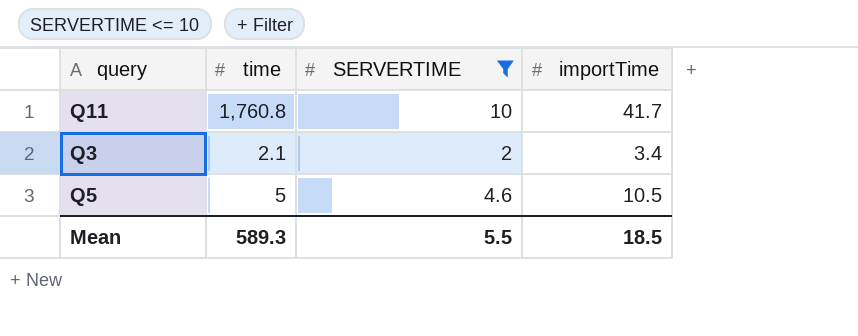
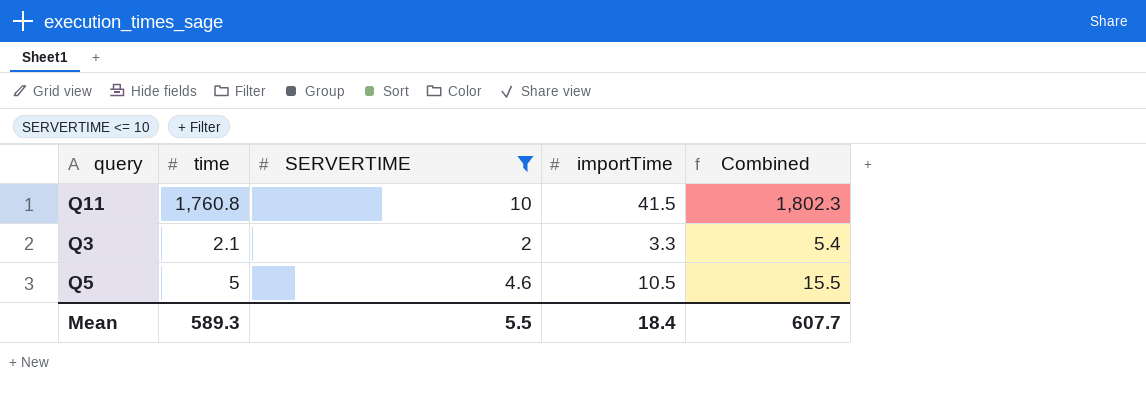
column Combined | formula: none -> [time] + [importTime]
Q11 | importTime: 41.7 -> 41.5
Q3 | importTime: 3.4 -> 3.3
Mean | importTime: 18.5 -> 18.4

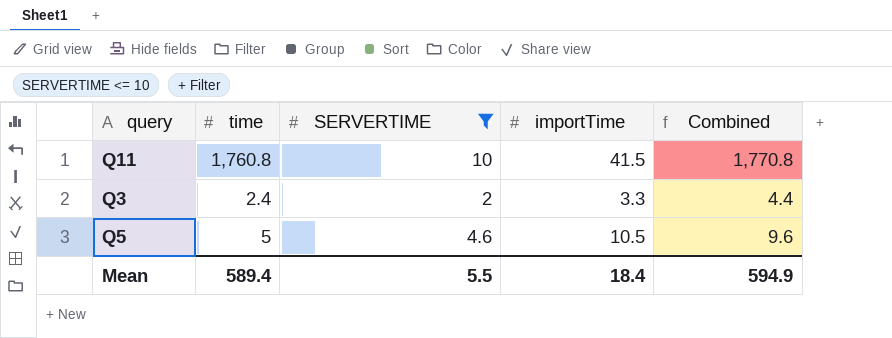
column Combined | formula: [time] + [importTime] -> [time] + [SERVERTIME]
Q3 | time: 2.1 -> 2.4
Mean | time: 589.3 -> 589.4
Mean | Combined: 607.7 -> 594.9

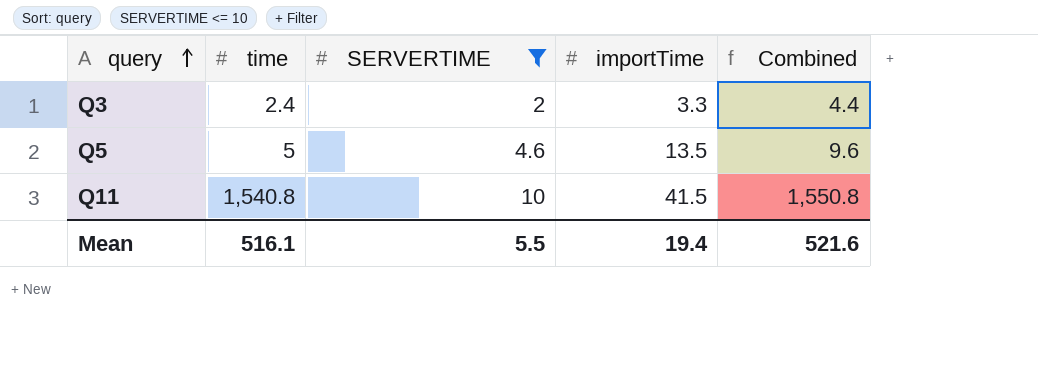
row order: none -> query ascending
Q5 | importTime: 10.5 -> 13.5
Q11 | time: 1,760.8 -> 1,540.8
Q11 | Combined: 1,770.8 -> 1,550.8
Mean | time: 589.4 -> 516.1
Mean | importTime: 18.4 -> 19.4
Mean | Combined: 594.9 -> 521.6

